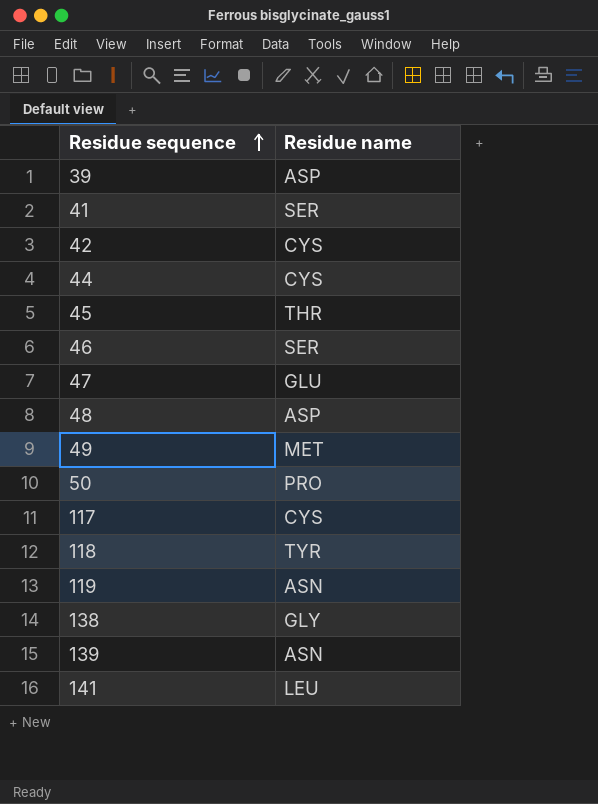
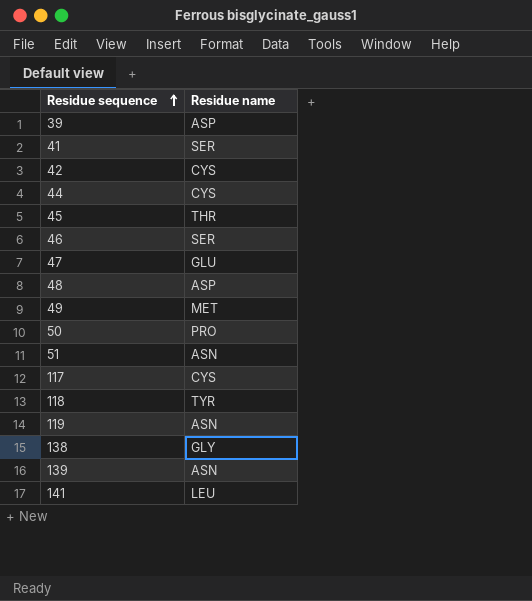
row 51: none -> ASN

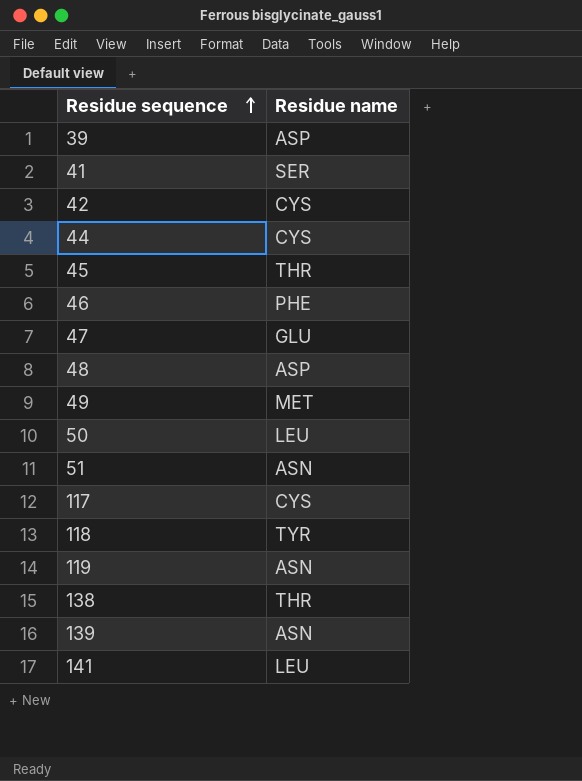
46 | Residue name: SER -> PHE
50 | Residue name: PRO -> LEU
138 | Residue name: GLY -> THR

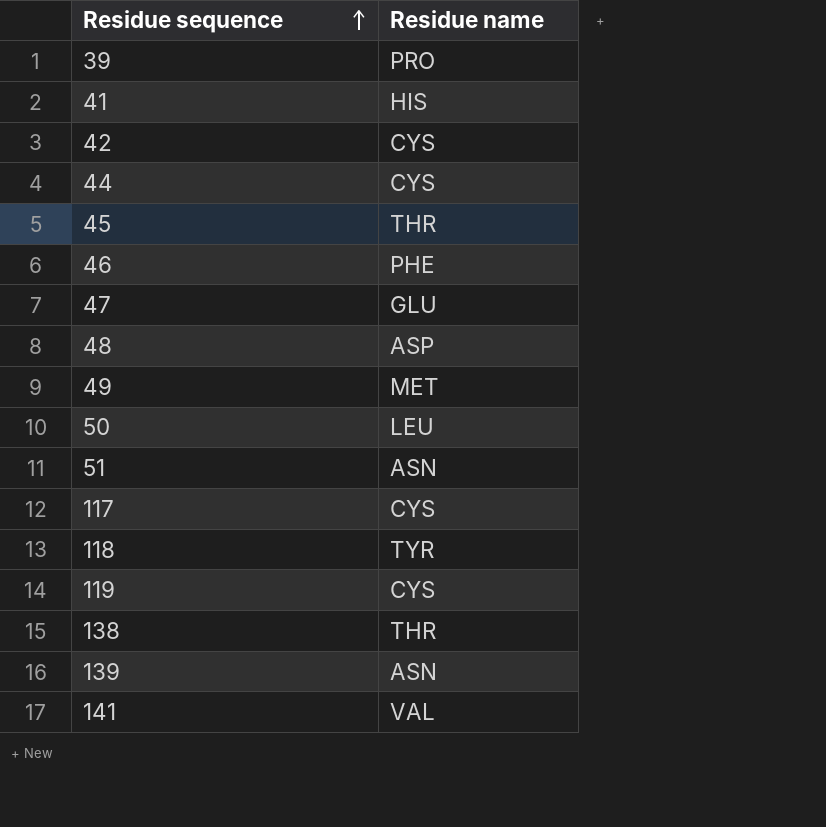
39 | Residue name: ASP -> PRO
41 | Residue name: SER -> HIS
119 | Residue name: ASN -> CYS
141 | Residue name: LEU -> VAL

